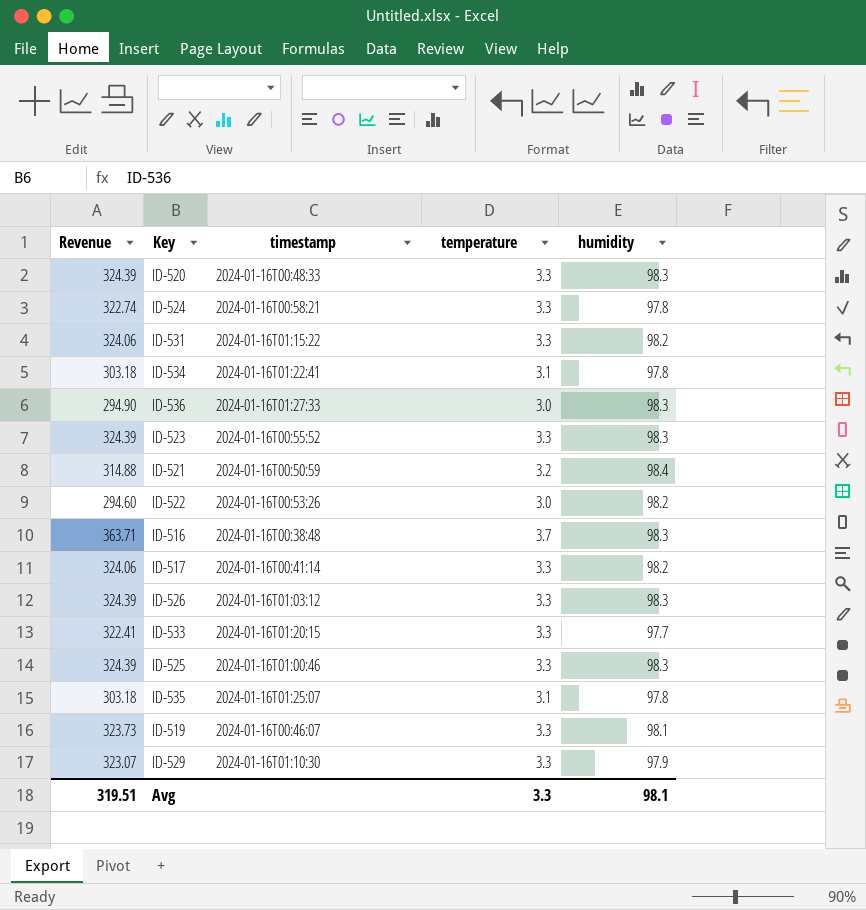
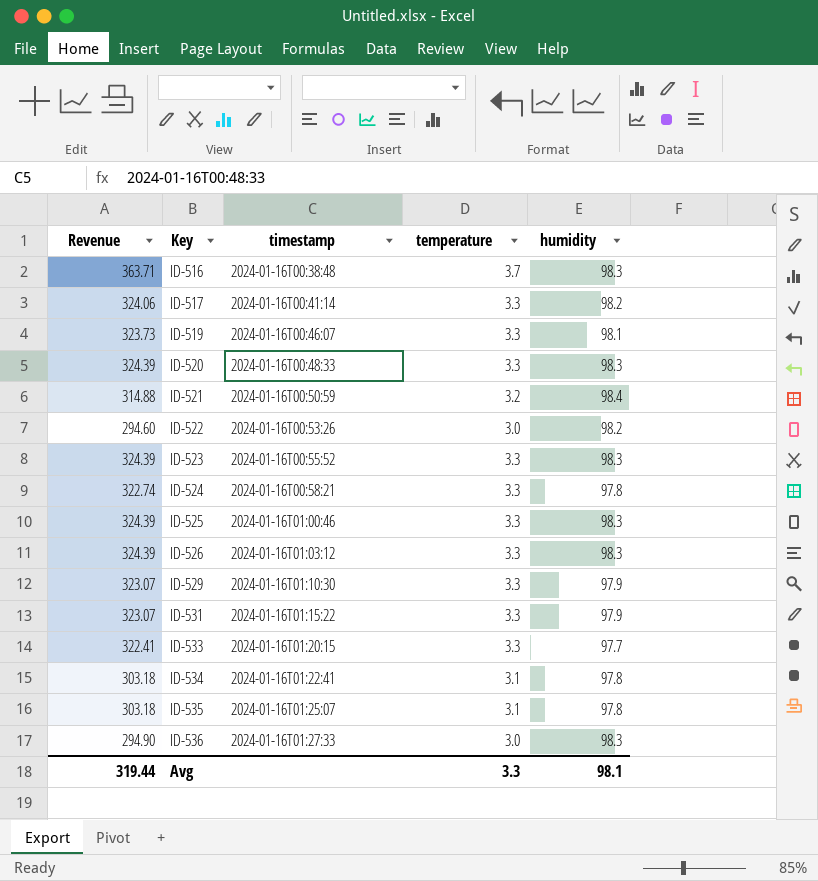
row order: none -> Key ascending
ID-531 | Revenue: 324.06 -> 323.07
ID-531 | humidity: 98.2 -> 97.9
Avg | Revenue: 319.51 -> 319.44

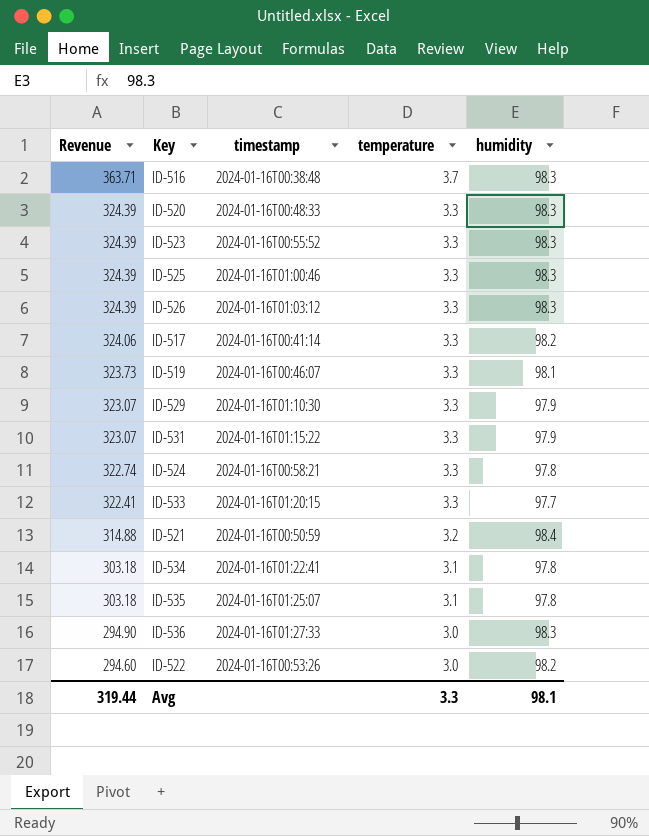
row order: Key ascending -> Revenue descending

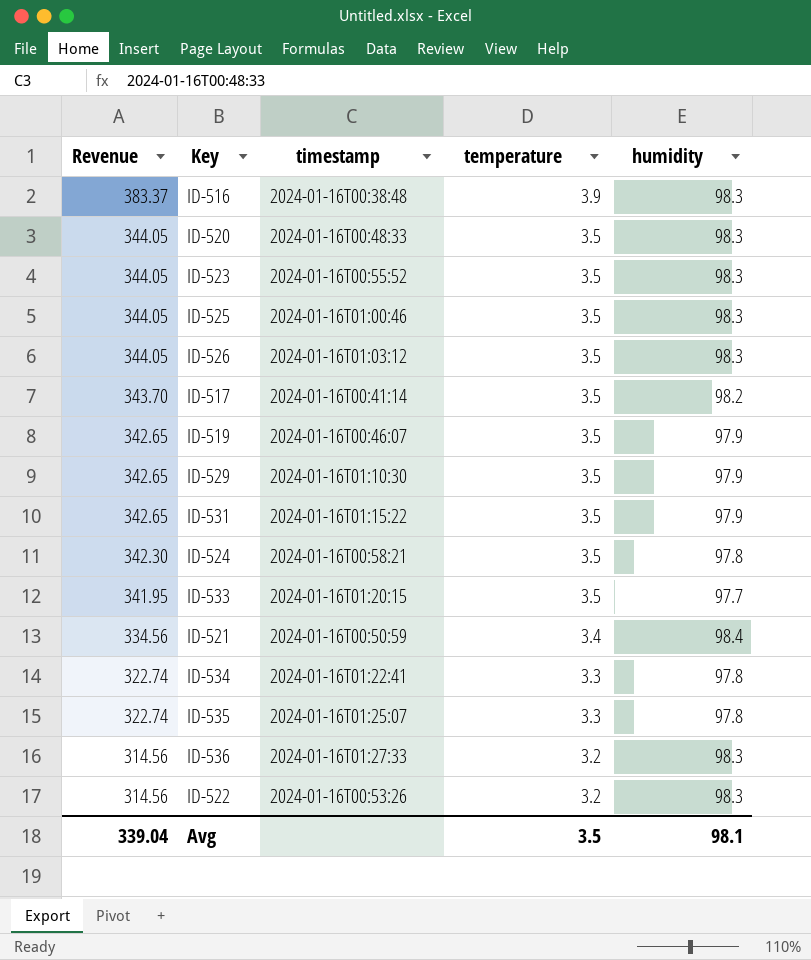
ID-516 | Revenue: 363.71 -> 383.37
ID-516 | temperature: 3.7 -> 3.9
ID-520 | Revenue: 324.39 -> 344.05
ID-520 | temperature: 3.3 -> 3.5
ID-523 | Revenue: 324.39 -> 344.05
ID-523 | temperature: 3.3 -> 3.5
ID-525 | Revenue: 324.39 -> 344.05
ID-525 | temperature: 3.3 -> 3.5
ID-526 | Revenue: 324.39 -> 344.05
ID-526 | temperature: 3.3 -> 3.5
ID-517 | Revenue: 324.06 -> 343.70
ID-517 | temperature: 3.3 -> 3.5
ID-519 | Revenue: 323.73 -> 342.65
ID-519 | temperature: 3.3 -> 3.5
ID-519 | humidity: 98.1 -> 97.9
ID-529 | Revenue: 323.07 -> 342.65
ID-529 | temperature: 3.3 -> 3.5
ID-531 | Revenue: 323.07 -> 342.65
ID-531 | temperature: 3.3 -> 3.5
ID-524 | Revenue: 322.74 -> 342.30
ID-524 | temperature: 3.3 -> 3.5
ID-533 | Revenue: 322.41 -> 341.95
ID-533 | temperature: 3.3 -> 3.5
ID-521 | Revenue: 314.88 -> 334.56
ID-521 | temperature: 3.2 -> 3.4
ID-534 | Revenue: 303.18 -> 322.74
ID-534 | temperature: 3.1 -> 3.3
ID-535 | Revenue: 303.18 -> 322.74
ID-535 | temperature: 3.1 -> 3.3
ID-536 | Revenue: 294.90 -> 314.56
ID-536 | temperature: 3.0 -> 3.2
ID-522 | Revenue: 294.60 -> 314.56
ID-522 | temperature: 3.0 -> 3.2
ID-522 | humidity: 98.2 -> 98.3
Avg | Revenue: 319.44 -> 339.04
Avg | temperature: 3.3 -> 3.5

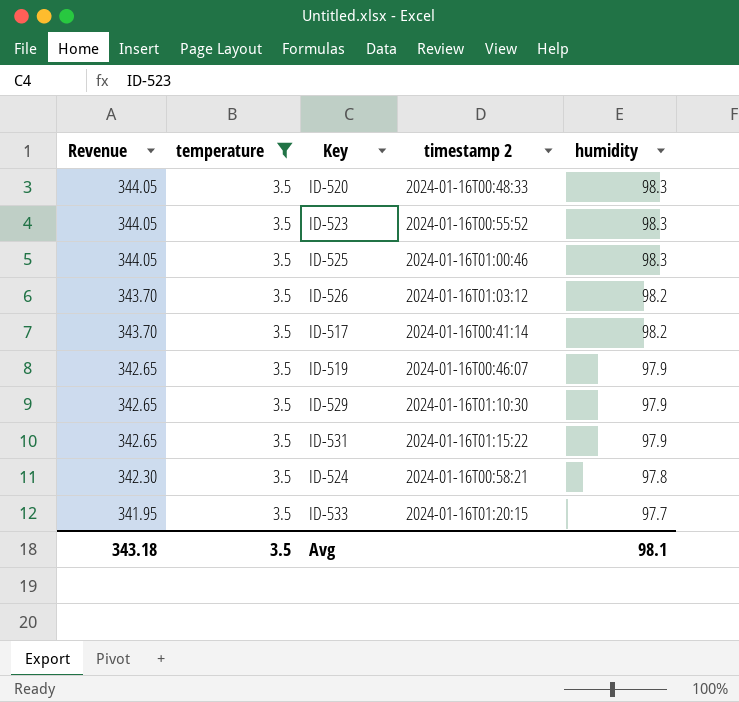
filter: none -> temperature = 3.5
column temperature | position: 4 -> 2
column name: timestamp -> timestamp 2
ID-526 | Revenue: 344.05 -> 343.70
ID-526 | humidity: 98.3 -> 98.2
Avg | Revenue: 339.04 -> 343.18

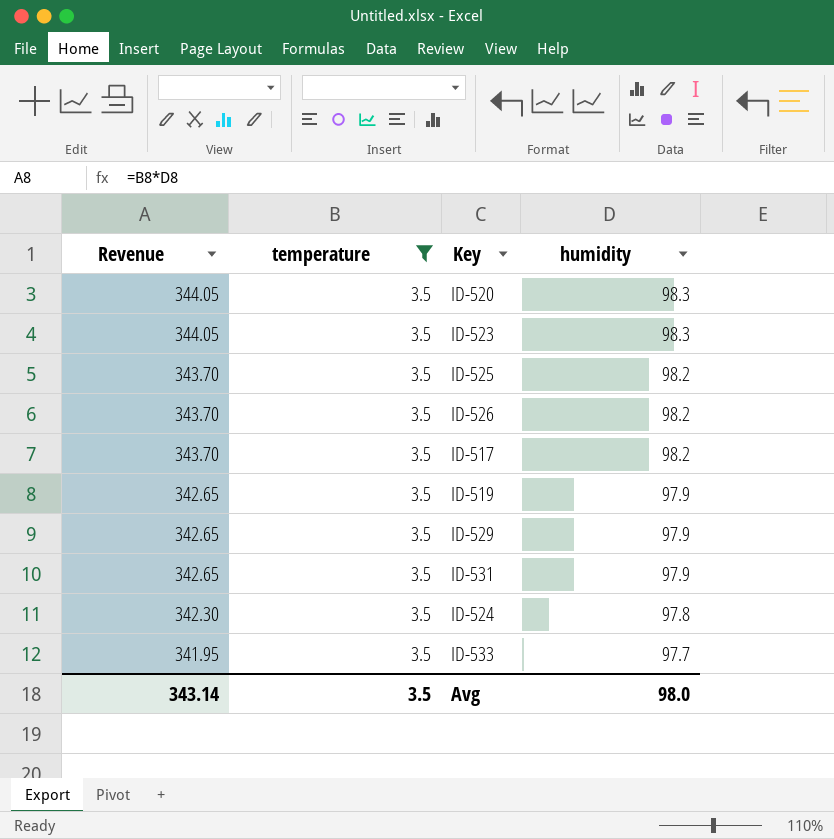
column timestamp 2 | position: 4 -> none
ID-525 | Revenue: 344.05 -> 343.70
ID-525 | humidity: 98.3 -> 98.2
Avg | Revenue: 343.18 -> 343.14
Avg | humidity: 98.1 -> 98.0

